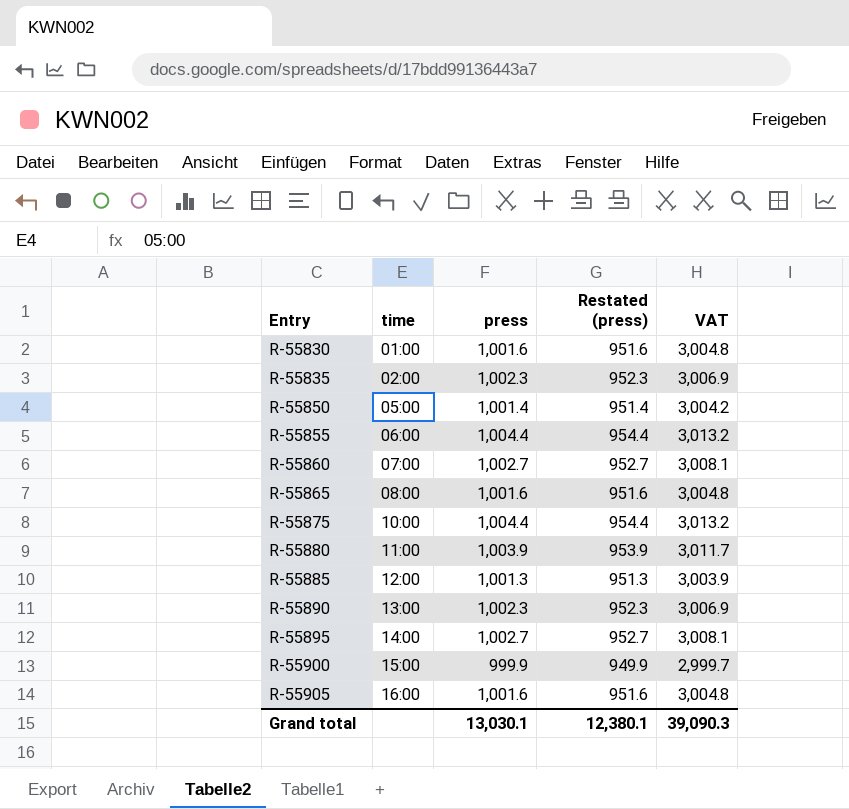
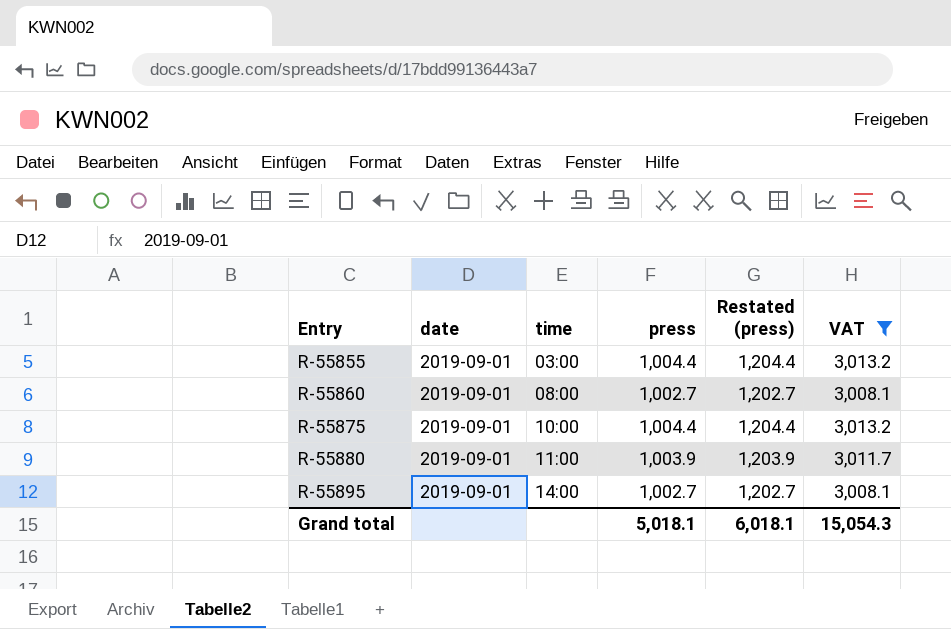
filter: none -> VAT >= 3,008.1
column date | position: none -> 2
column Restated (press) | formula: [press] - 50 -> [press] + 200
R-55855 | time: 06:00 -> 03:00
R-55860 | time: 07:00 -> 08:00
Grand total | press: 13,030.1 -> 5,018.1
Grand total | Restated (press): 12,380.1 -> 6,018.1
Grand total | VAT: 39,090.3 -> 15,054.3

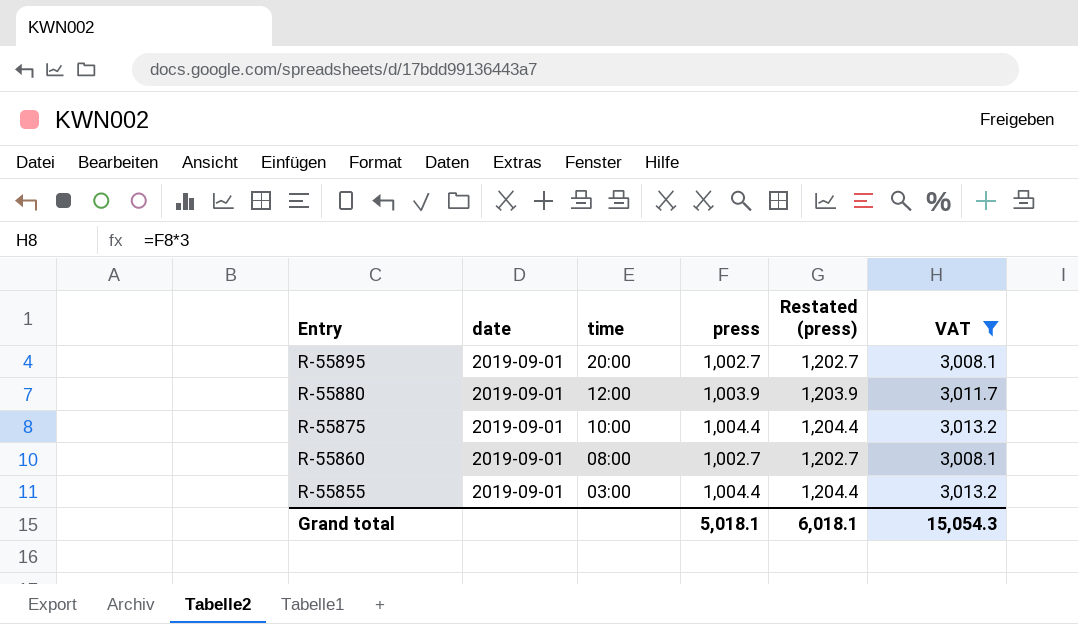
row order: Entry ascending -> Entry descending
R-55895 | time: 14:00 -> 20:00
R-55880 | time: 11:00 -> 12:00

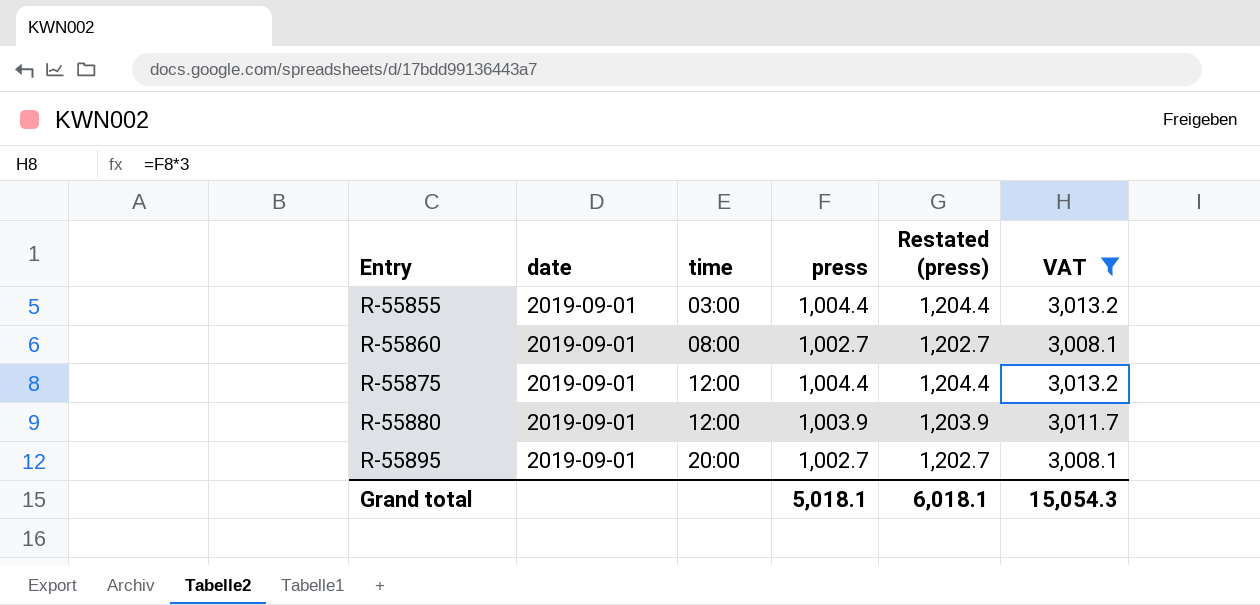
row order: Entry descending -> Entry ascending
R-55875 | time: 10:00 -> 12:00

